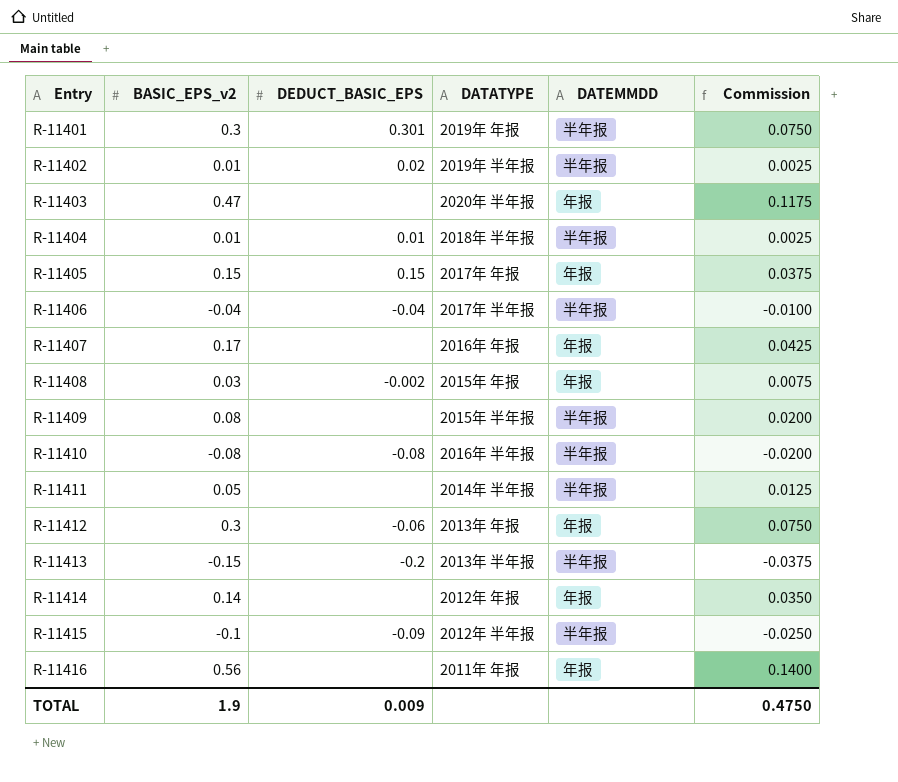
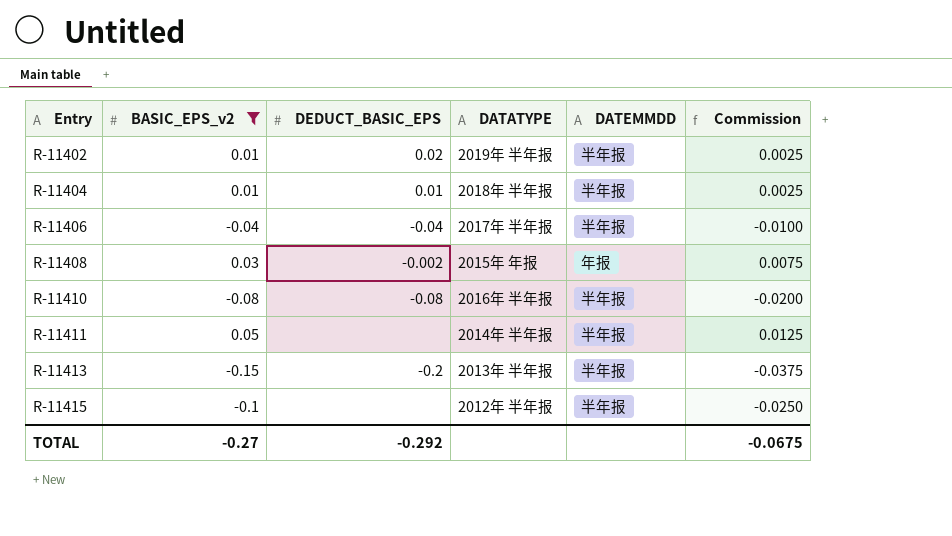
filter: none -> BASIC_EPS_v2 <= 0.05
R-11415 | DEDUCT_BASIC_EPS: -0.09 -> none
TOTAL | BASIC_EPS_v2: 1.9 -> -0.27
TOTAL | DEDUCT_BASIC_EPS: 0.009 -> -0.292
TOTAL | Commission: 0.4750 -> -0.0675

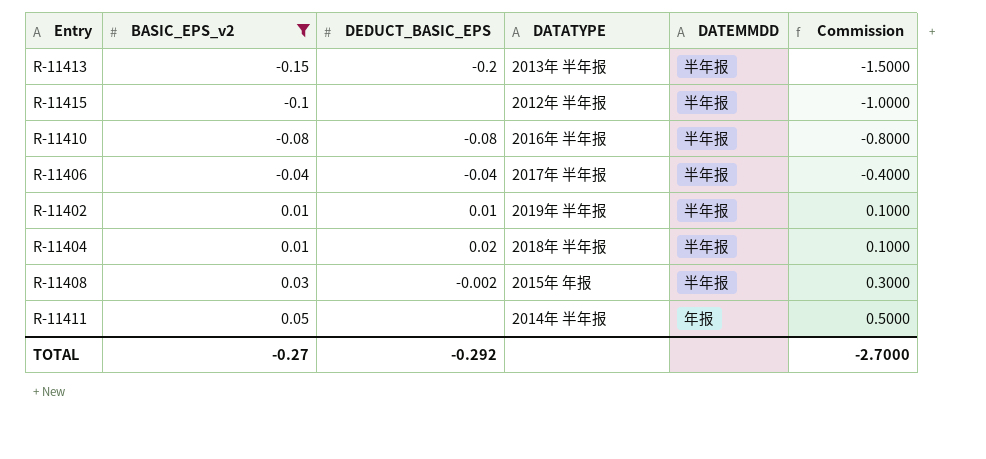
row order: Entry ascending -> BASIC_EPS_v2 ascending
column Commission | formula: [BASIC_EPS_v2] * 0.25 -> [BASIC_EPS_v2] * 10
R-11402 | DEDUCT_BASIC_EPS: 0.02 -> 0.01
R-11404 | DEDUCT_BASIC_EPS: 0.01 -> 0.02
R-11408 | DATEMMDD: 年报 -> 半年报
R-11411 | DATEMMDD: 半年报 -> 年报
TOTAL | Commission: -0.0675 -> -2.7000

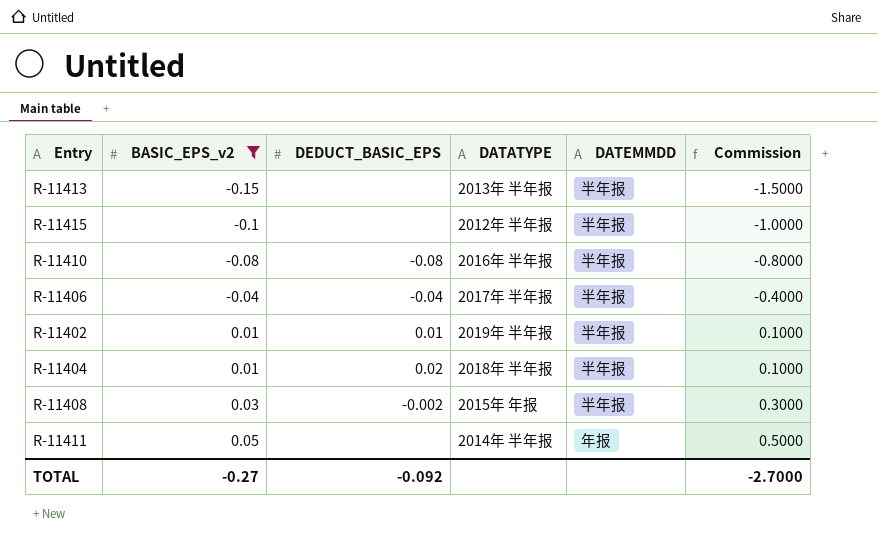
R-11413 | DEDUCT_BASIC_EPS: -0.2 -> none
TOTAL | DEDUCT_BASIC_EPS: -0.292 -> -0.092

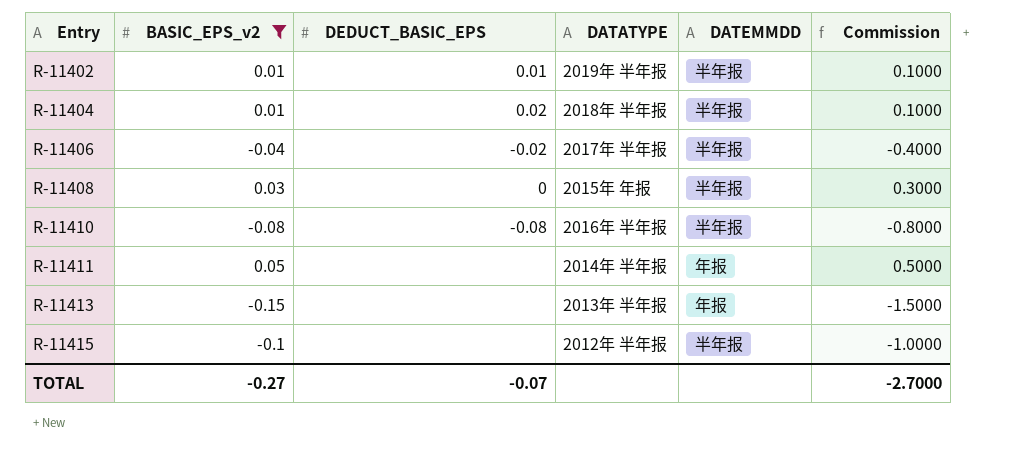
row order: BASIC_EPS_v2 ascending -> Entry ascending
R-11406 | DEDUCT_BASIC_EPS: -0.04 -> -0.02
R-11408 | DEDUCT_BASIC_EPS: -0.002 -> 0
R-11413 | DATEMMDD: 半年报 -> 年报
TOTAL | DEDUCT_BASIC_EPS: -0.092 -> -0.07

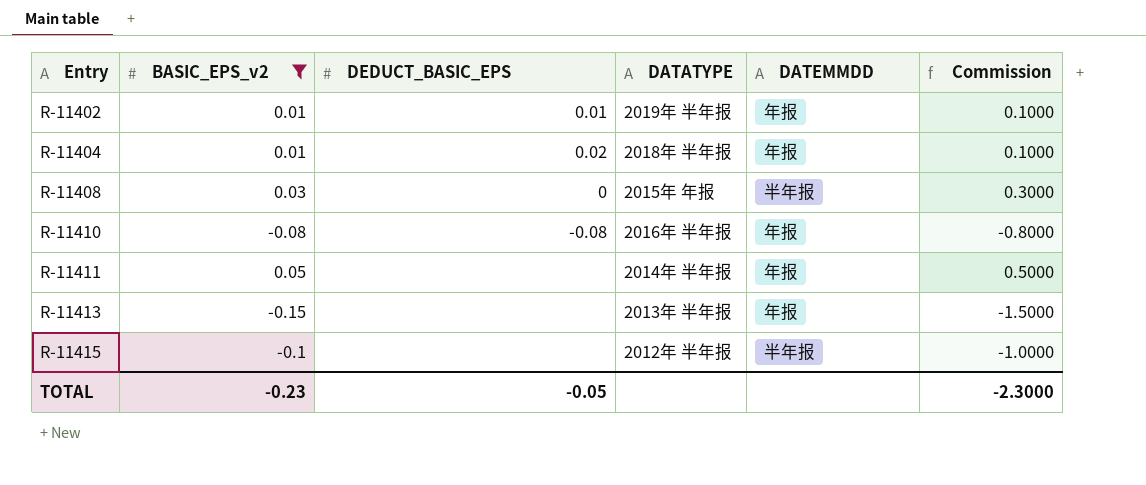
row R-11406: -0.04 | -0.02 | 2017年 半年报 | 半年报 | -0.4000 -> none
R-11402 | DATEMMDD: 半年报 -> 年报
R-11404 | DATEMMDD: 半年报 -> 年报
R-11410 | DATEMMDD: 半年报 -> 年报
TOTAL | BASIC_EPS_v2: -0.27 -> -0.23
TOTAL | DEDUCT_BASIC_EPS: -0.07 -> -0.05
TOTAL | Commission: -2.7000 -> -2.3000

